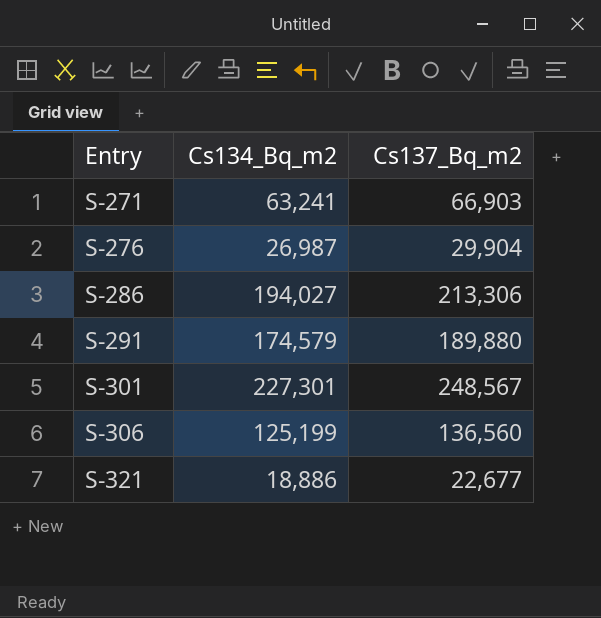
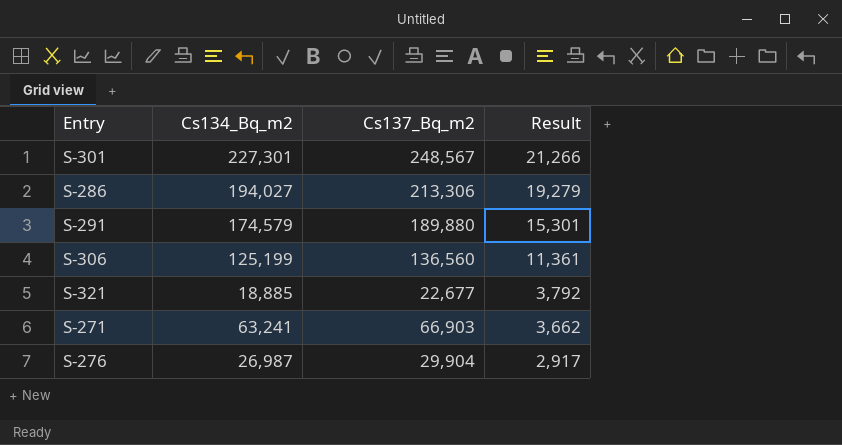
row order: Entry ascending -> Result descending
column Result | formula: none -> [Cs137_Bq_m2] - [Cs134_Bq_m2]
S-321 | Cs134_Bq_m2: 18,886 -> 18,885

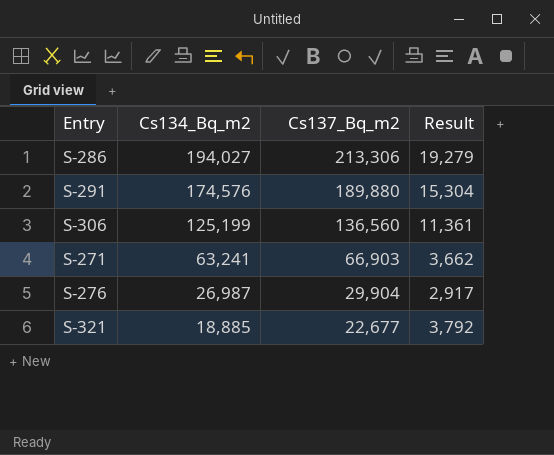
row order: Result descending -> Cs134_Bq_m2 descending
row S-301: 227,301 | 248,567 | 21,266 -> none
S-291 | Cs134_Bq_m2: 174,579 -> 174,576
S-291 | Result: 15,301 -> 15,304

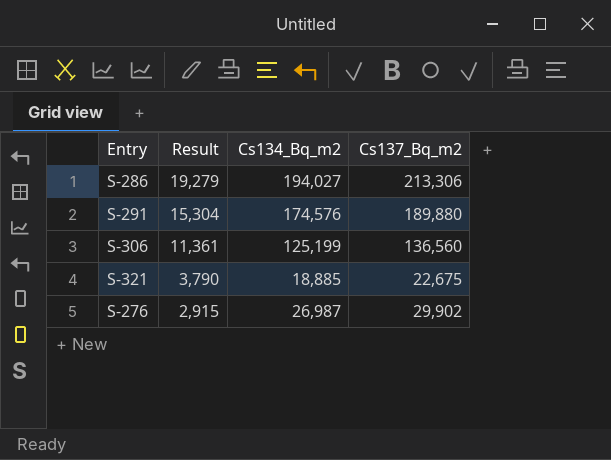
row order: Cs134_Bq_m2 descending -> Result descending
column Result | position: 4 -> 2
row S-271: 63,241 | 66,903 | 3,662 -> none
S-321 | Result: 3,792 -> 3,790
S-321 | Cs137_Bq_m2: 22,677 -> 22,675
S-276 | Result: 2,917 -> 2,915
S-276 | Cs137_Bq_m2: 29,904 -> 29,902

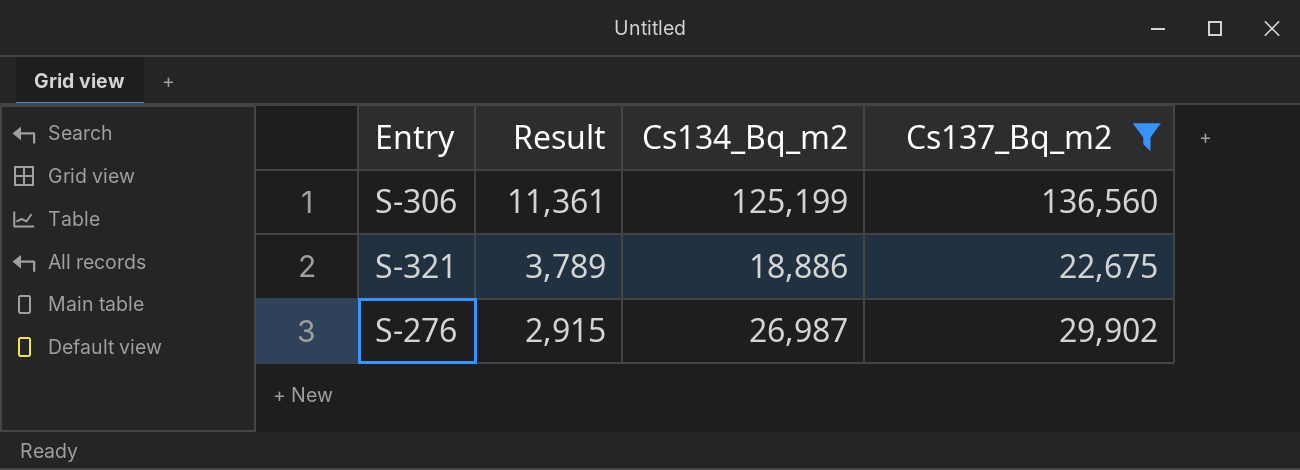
filter: none -> Cs137_Bq_m2 <= 136,560
S-321 | Result: 3,790 -> 3,789
S-321 | Cs134_Bq_m2: 18,885 -> 18,886

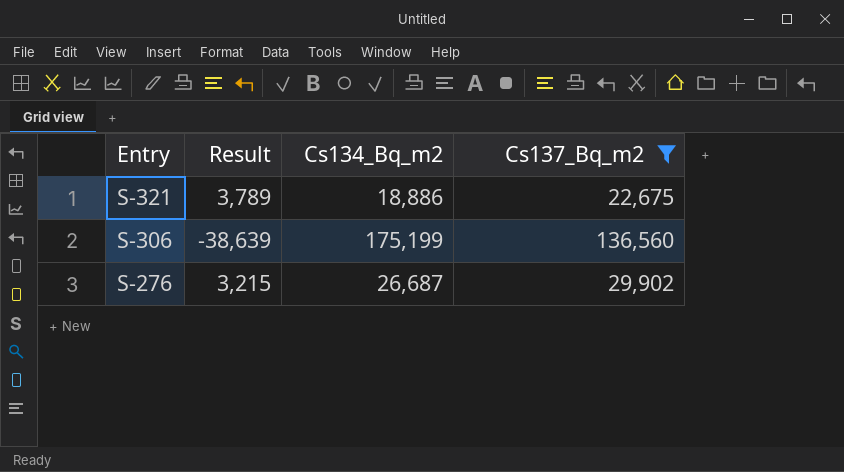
row order: Result descending -> Entry descending
S-306 | Result: 11,361 -> -38,639
S-306 | Cs134_Bq_m2: 125,199 -> 175,199
S-276 | Result: 2,915 -> 3,215
S-276 | Cs134_Bq_m2: 26,987 -> 26,687

